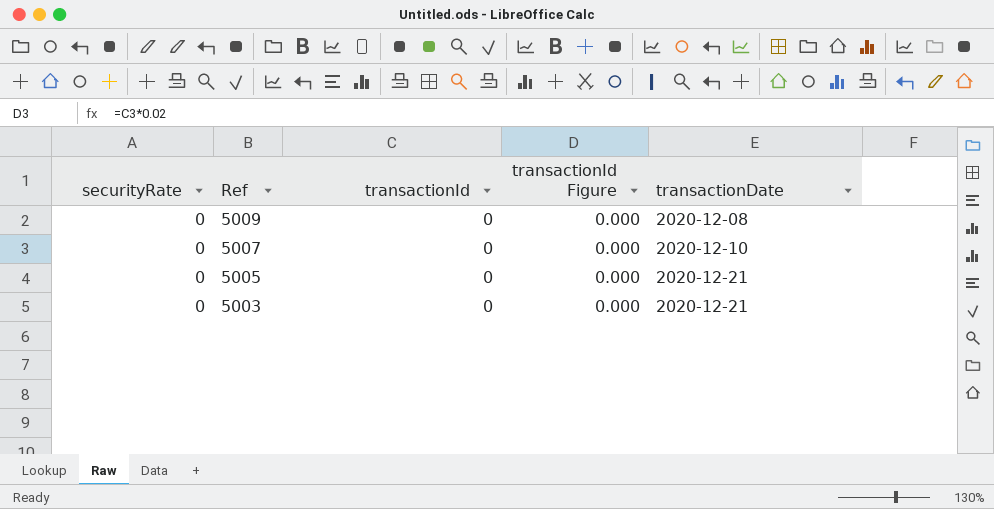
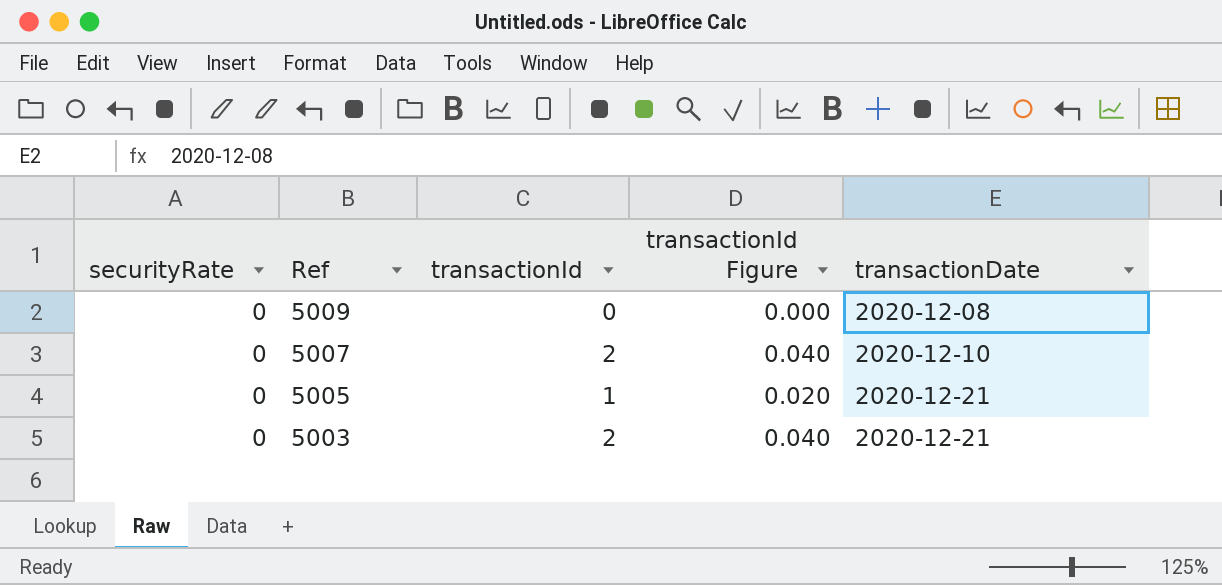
5007 | transactionId: 0 -> 2
5007 | transactionId Figure: 0.000 -> 0.040
5005 | transactionId: 0 -> 1
5005 | transactionId Figure: 0.000 -> 0.020
5003 | transactionId: 0 -> 2
5003 | transactionId Figure: 0.000 -> 0.040

